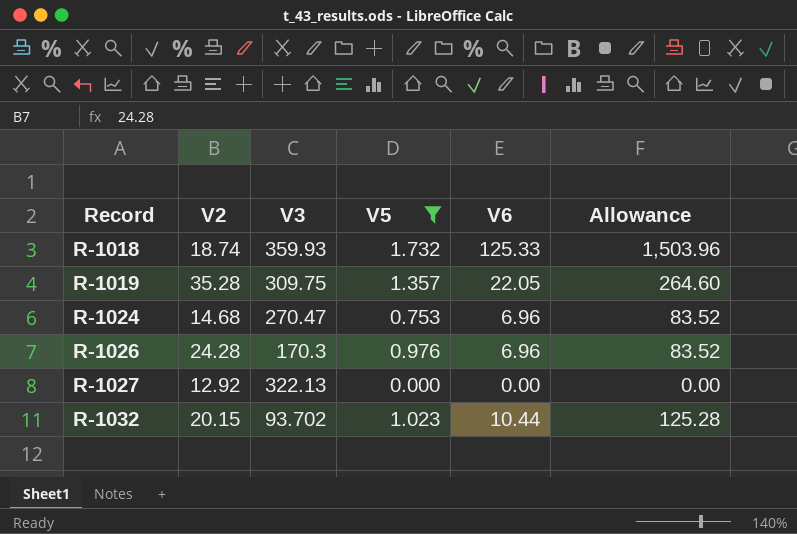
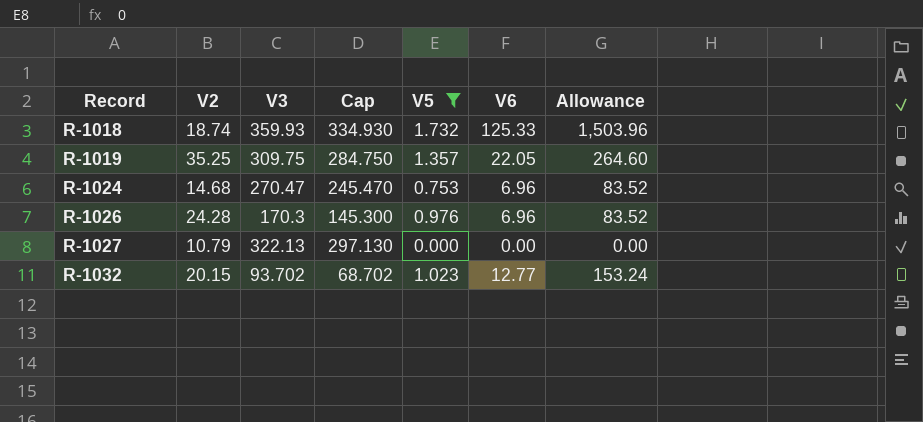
column Cap | formula: none -> [V3] - 25
R-1019 | V2: 35.28 -> 35.25
R-1027 | V2: 12.92 -> 10.79
R-1032 | V6: 10.44 -> 12.77
R-1032 | Allowance: 125.28 -> 153.24

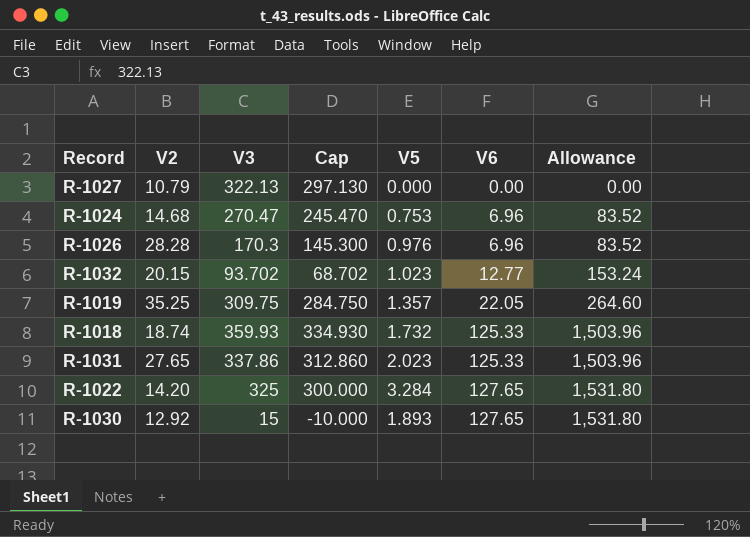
filter: V5 <= 1.732 -> none
row order: Record ascending -> V6 ascending
R-1026 | V2: 24.28 -> 28.28

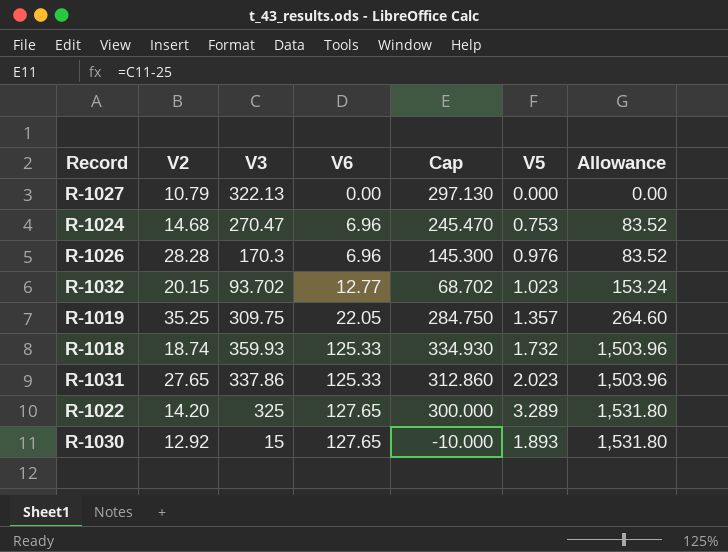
column V6 | position: 6 -> 4
R-1022 | V5: 3.284 -> 3.289

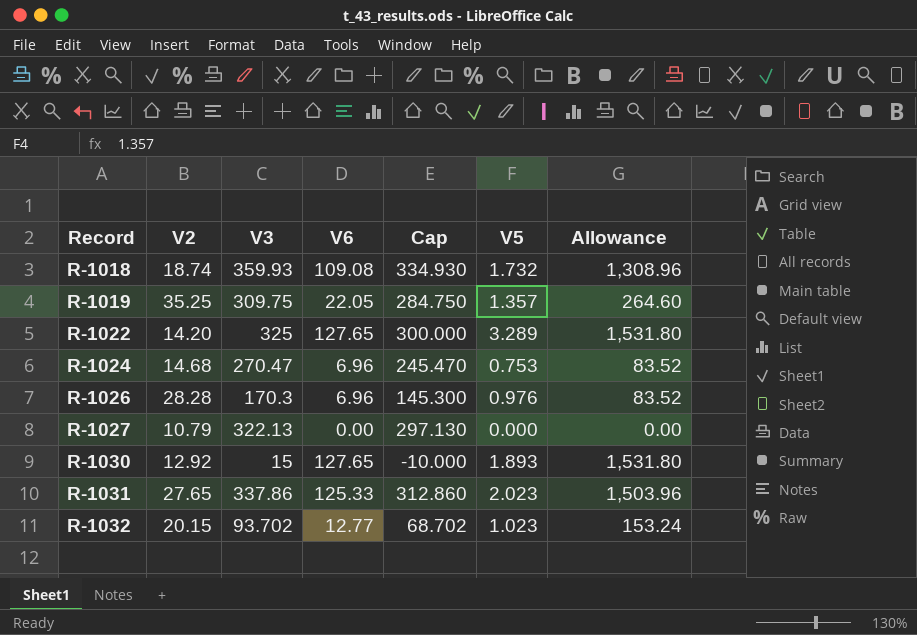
row order: V6 ascending -> Record ascending
R-1018 | V6: 125.33 -> 109.08
R-1018 | Allowance: 1,503.96 -> 1,308.96

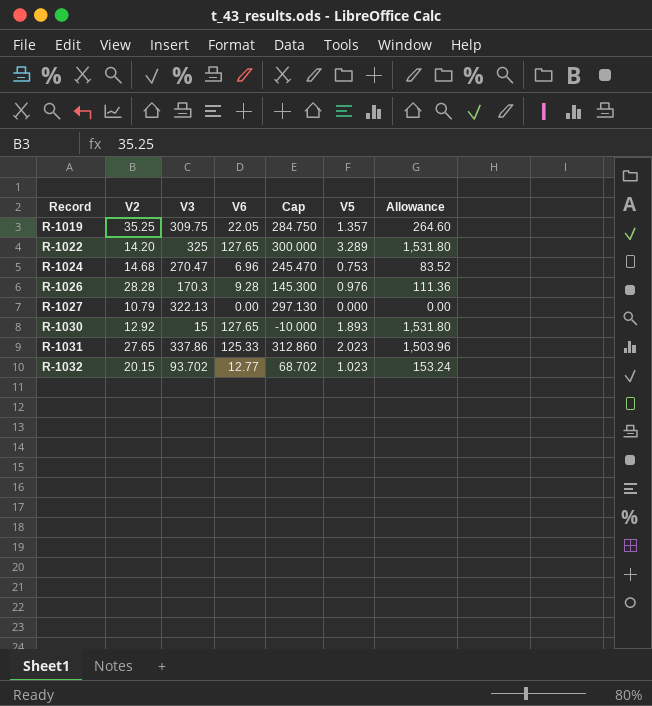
row R-1018: 18.74 | 359.93 | 109.08 | 334.930 | 1.732 | 1,308.96 -> none
R-1026 | V6: 6.96 -> 9.28
R-1026 | Allowance: 83.52 -> 111.36

